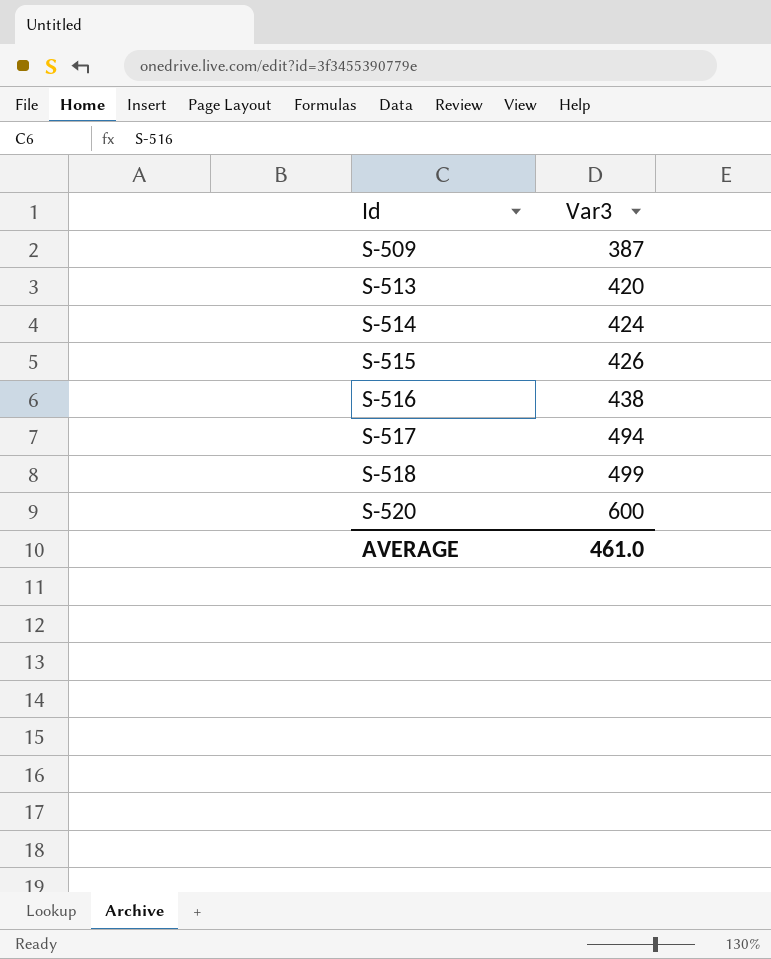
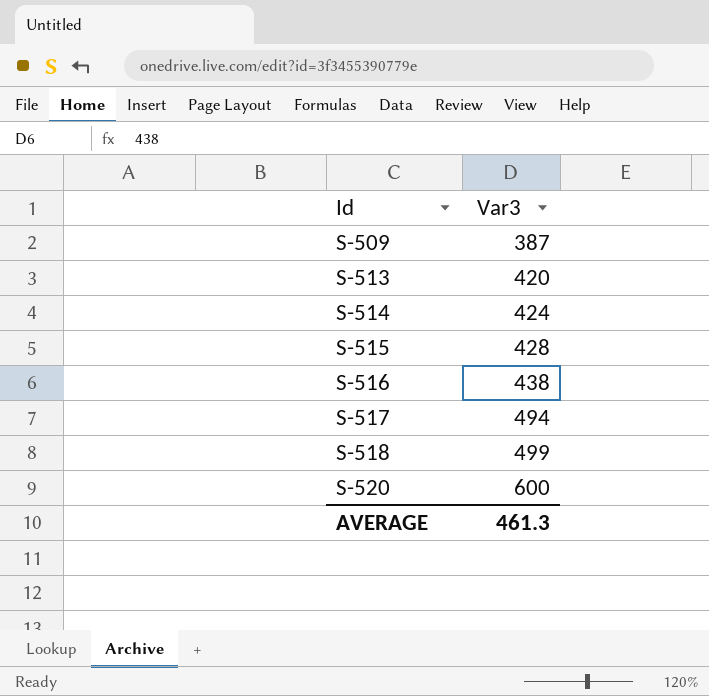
S-515 | Var3: 426 -> 428
AVERAGE | Var3: 461.0 -> 461.3

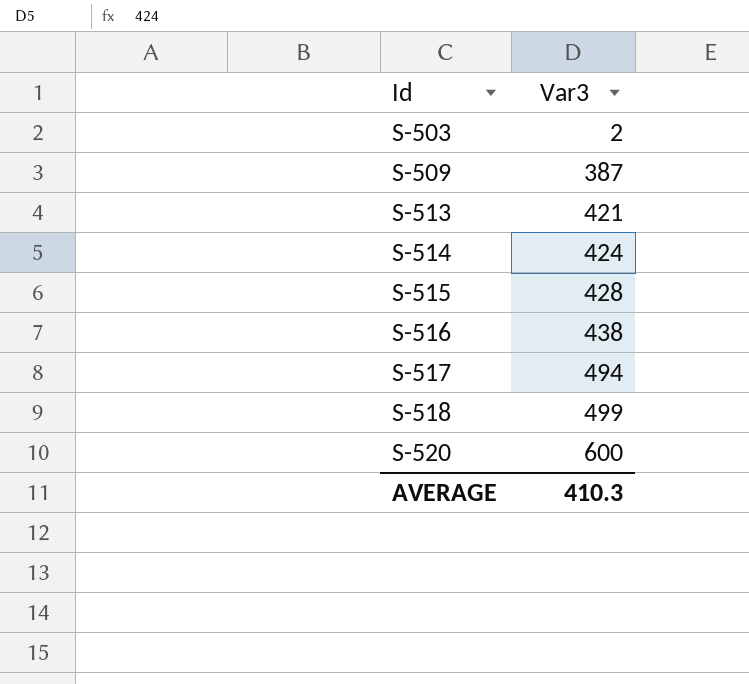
row S-503: none -> 2
S-513 | Var3: 420 -> 421
AVERAGE | Var3: 461.3 -> 410.3

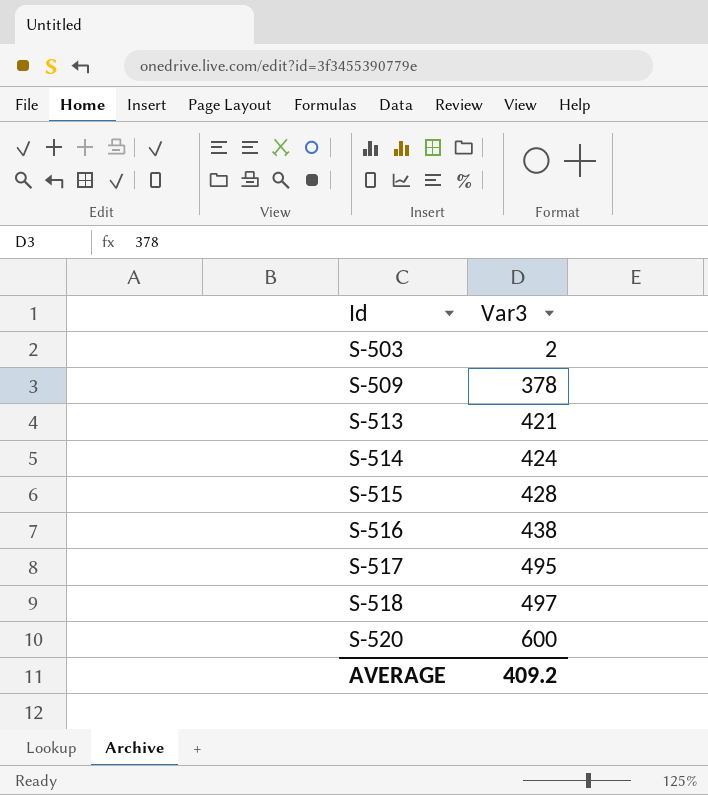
S-509 | Var3: 387 -> 378
S-517 | Var3: 494 -> 495
S-518 | Var3: 499 -> 497
AVERAGE | Var3: 410.3 -> 409.2

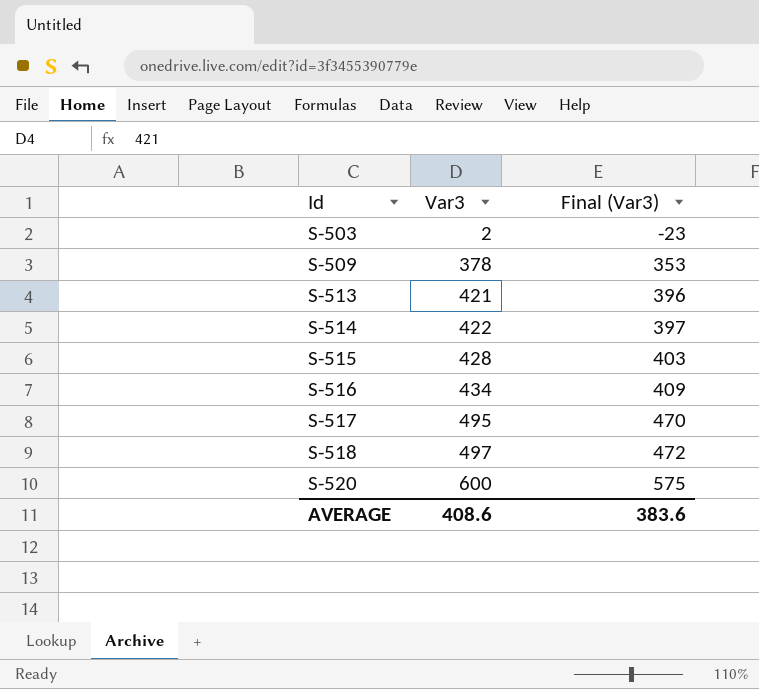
column Final (Var3) | formula: none -> [Var3] - 25
S-514 | Var3: 424 -> 422
S-516 | Var3: 438 -> 434
AVERAGE | Var3: 409.2 -> 408.6

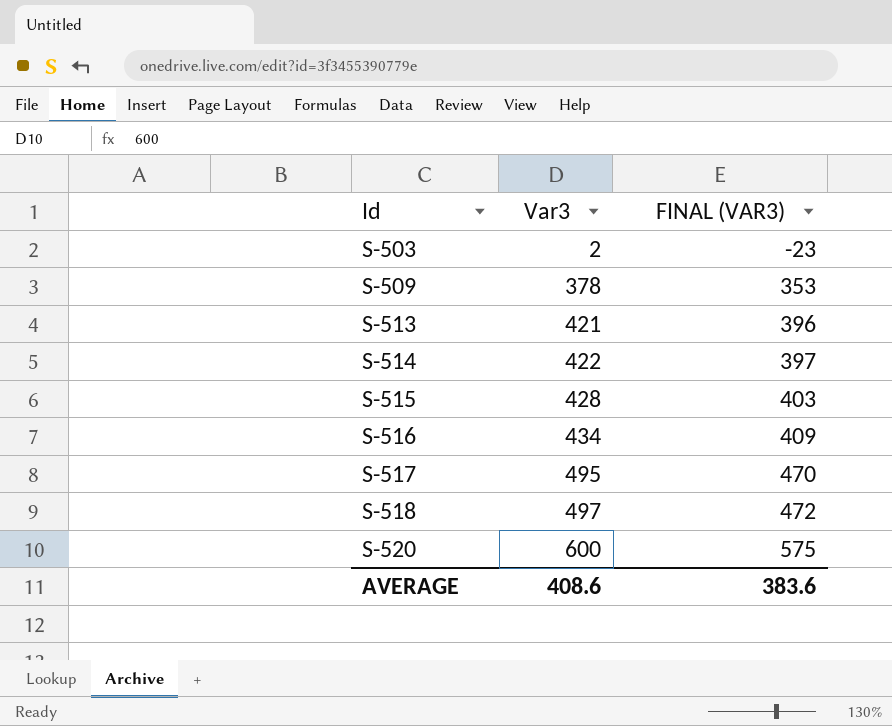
column name: Final (Var3) -> FINAL (VAR3)

